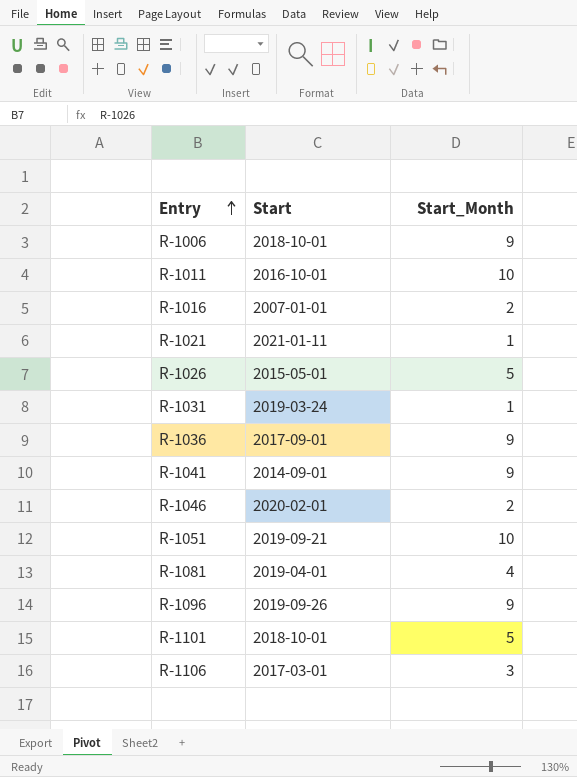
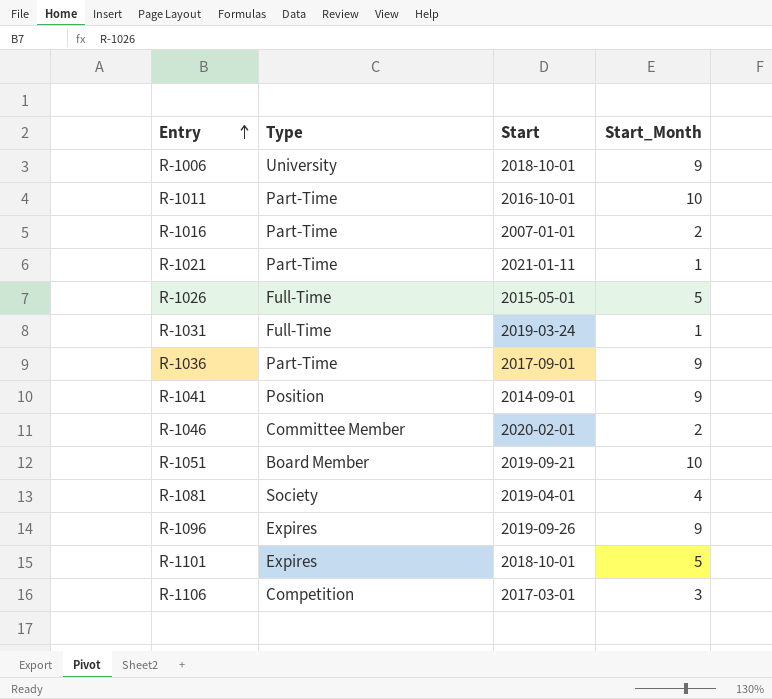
column Type | position: none -> 2

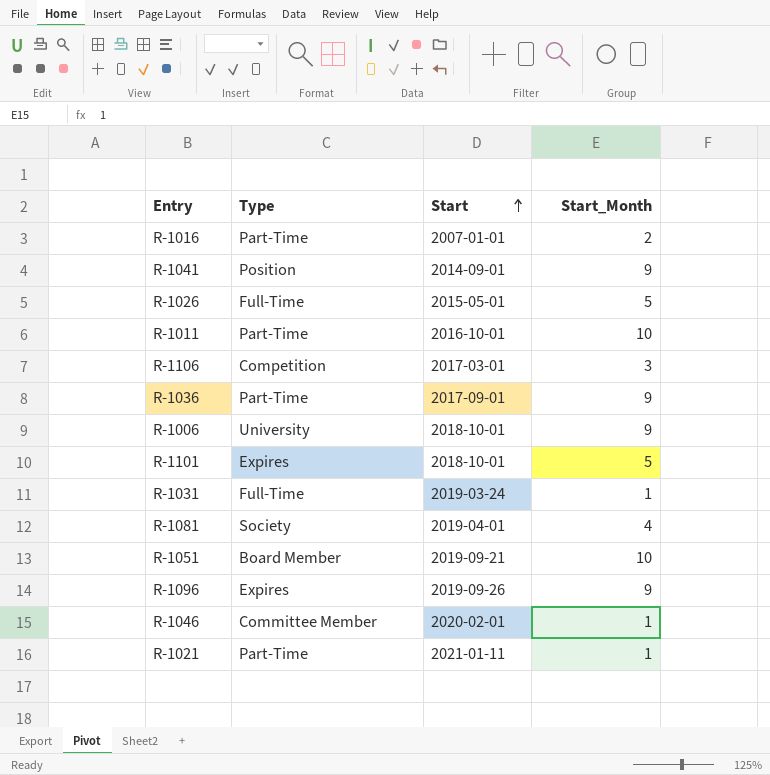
row order: Entry ascending -> Start ascending
R-1046 | Start_Month: 2 -> 1

